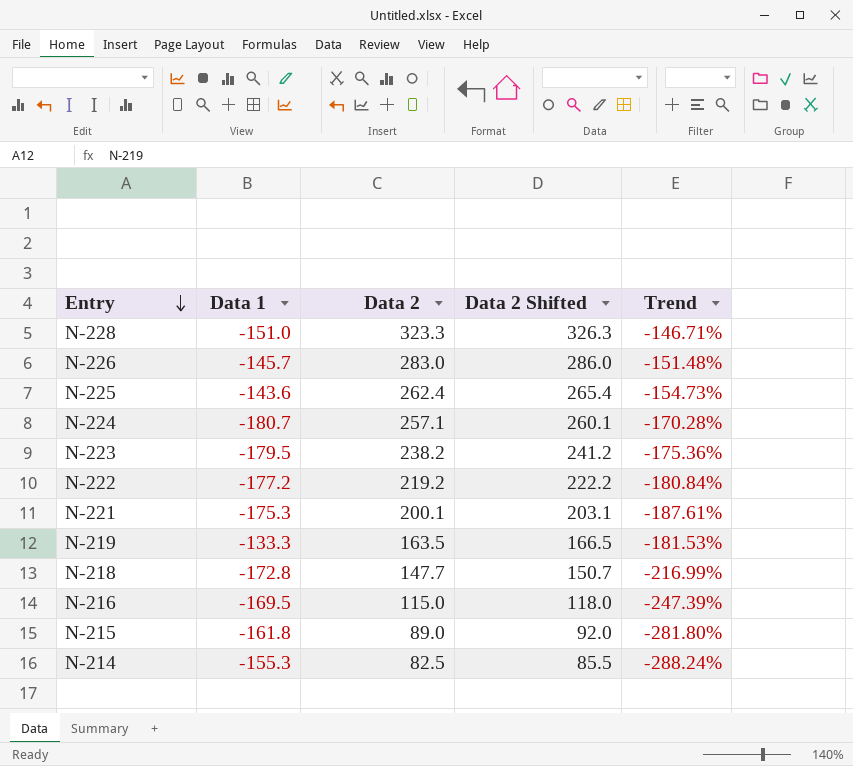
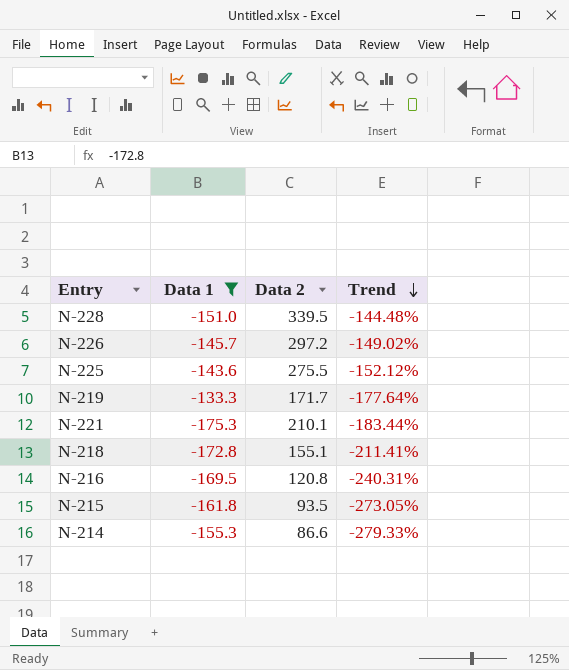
filter: none -> Data 1 >= -175.3
row order: Entry descending -> Trend descending
column Data 2 Shifted | formula: [Data 2] + 3 -> none
N-228 | Data 2: 323.3 -> 339.5
N-228 | Trend: -146.71% -> -144.48%
N-226 | Data 2: 283.0 -> 297.2
N-226 | Trend: -151.48% -> -149.02%
N-225 | Data 2: 262.4 -> 275.5
N-225 | Trend: -154.73% -> -152.12%
N-219 | Data 2: 163.5 -> 171.7
N-219 | Trend: -181.53% -> -177.64%
N-221 | Data 2: 200.1 -> 210.1
N-221 | Trend: -187.61% -> -183.44%
N-218 | Data 2: 147.7 -> 155.1
N-218 | Trend: -216.99% -> -211.41%
N-216 | Data 2: 115.0 -> 120.8
N-216 | Trend: -247.39% -> -240.31%
N-215 | Data 2: 89.0 -> 93.5
N-215 | Trend: -281.80% -> -273.05%
N-214 | Data 2: 82.5 -> 86.6
N-214 | Trend: -288.24% -> -279.33%

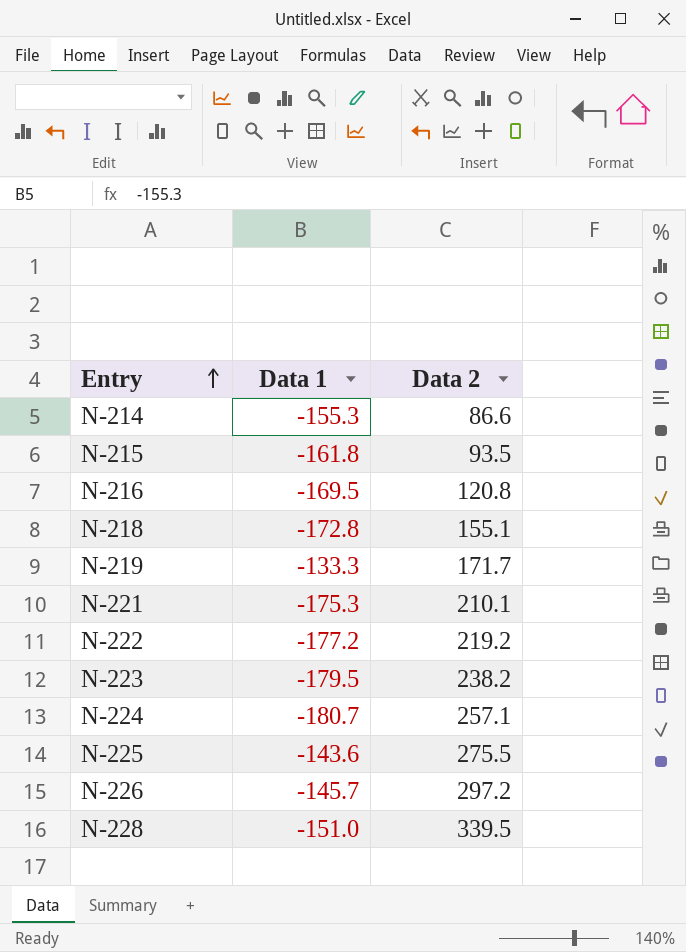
filter: Data 1 >= -175.3 -> none
row order: Trend descending -> Entry ascending
column Trend | formula: ([Data 1] - [Data 2]) / [Data 2] -> none

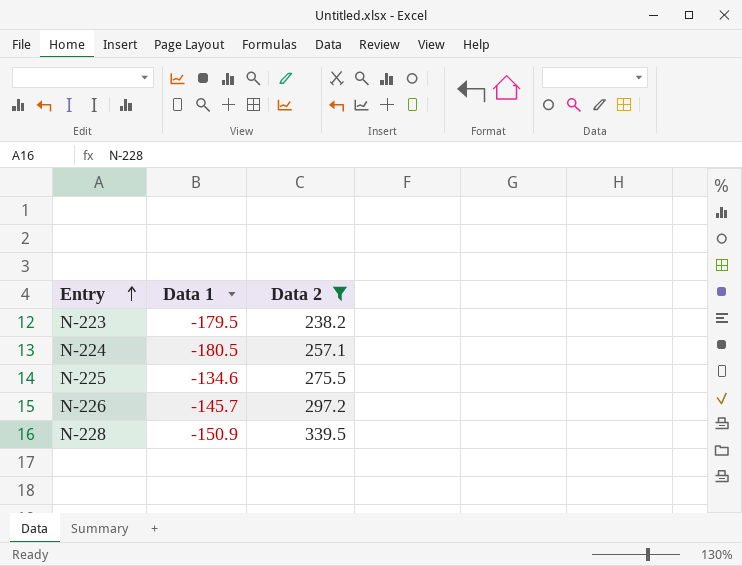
filter: none -> Data 2 >= 238.2
N-224 | Data 1: -180.7 -> -180.5
N-225 | Data 1: -143.6 -> -134.6
N-228 | Data 1: -151.0 -> -150.9

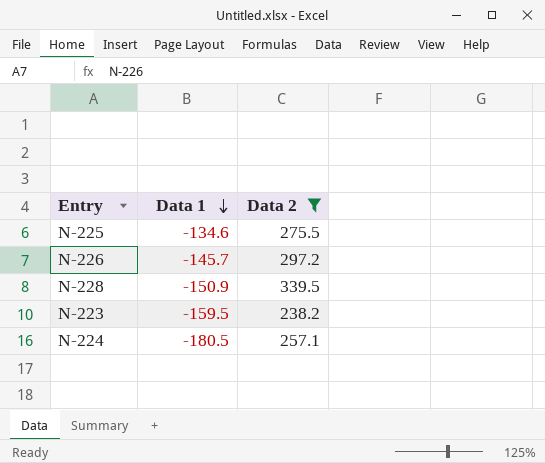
row order: Entry ascending -> Data 1 descending
N-223 | Data 1: -179.5 -> -159.5

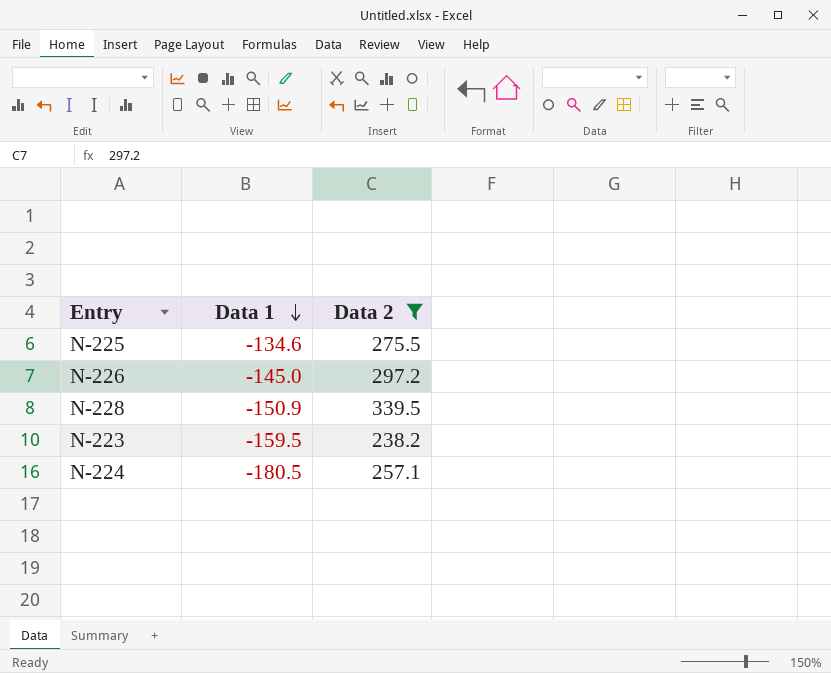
N-226 | Data 1: -145.7 -> -145.0

